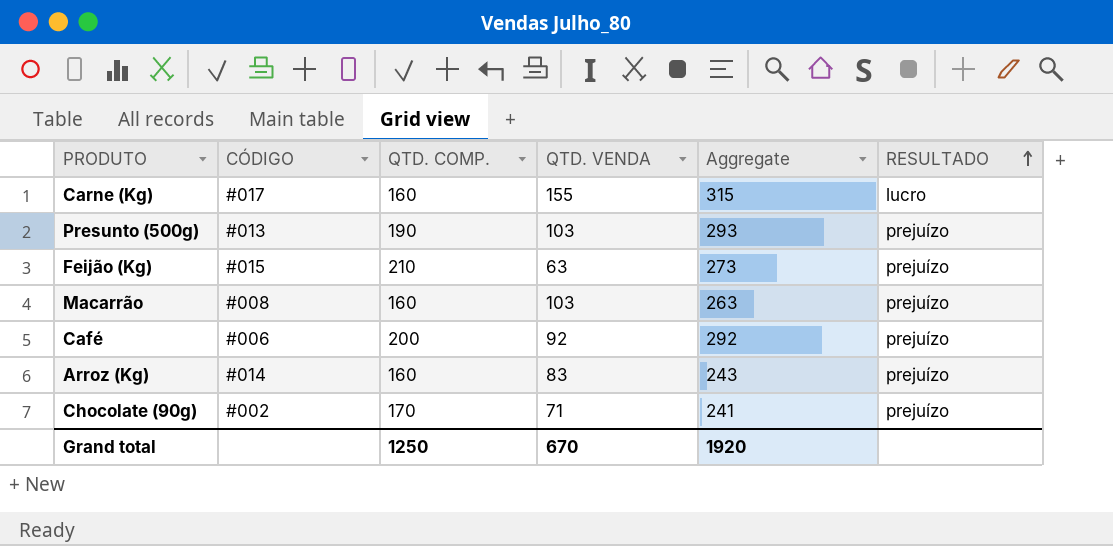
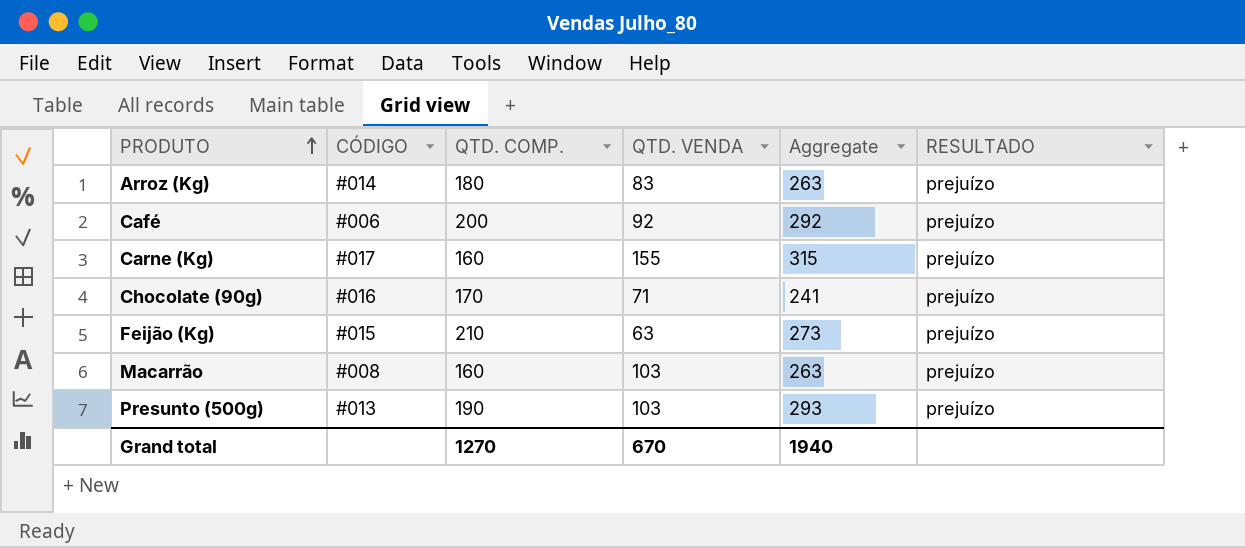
row order: RESULTADO ascending -> PRODUTO ascending
Arroz (Kg) | QTD. COMP.: 160 -> 180
Arroz (Kg) | Aggregate: 243 -> 263
Carne (Kg) | RESULTADO: lucro -> prejuízo
Chocolate (90g) | CÓDIGO: #002 -> #016
Grand total | QTD. COMP.: 1250 -> 1270
Grand total | Aggregate: 1920 -> 1940

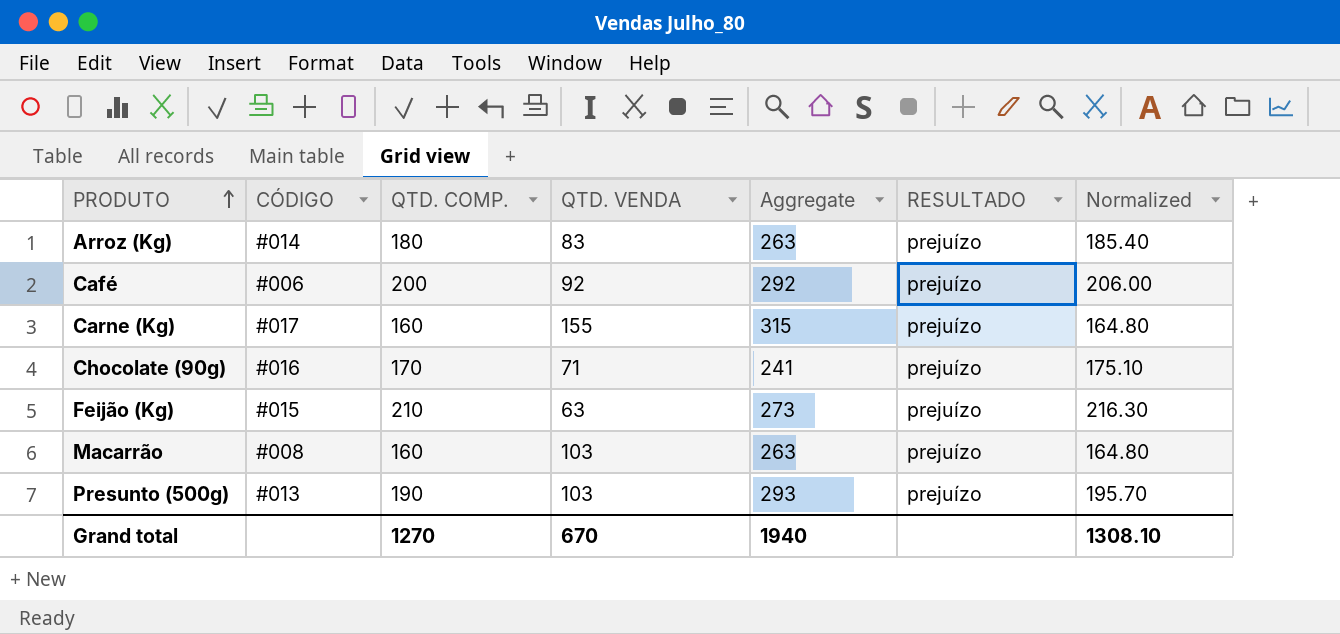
column Normalized | formula: none -> [QTD. COMP.] * 1.03

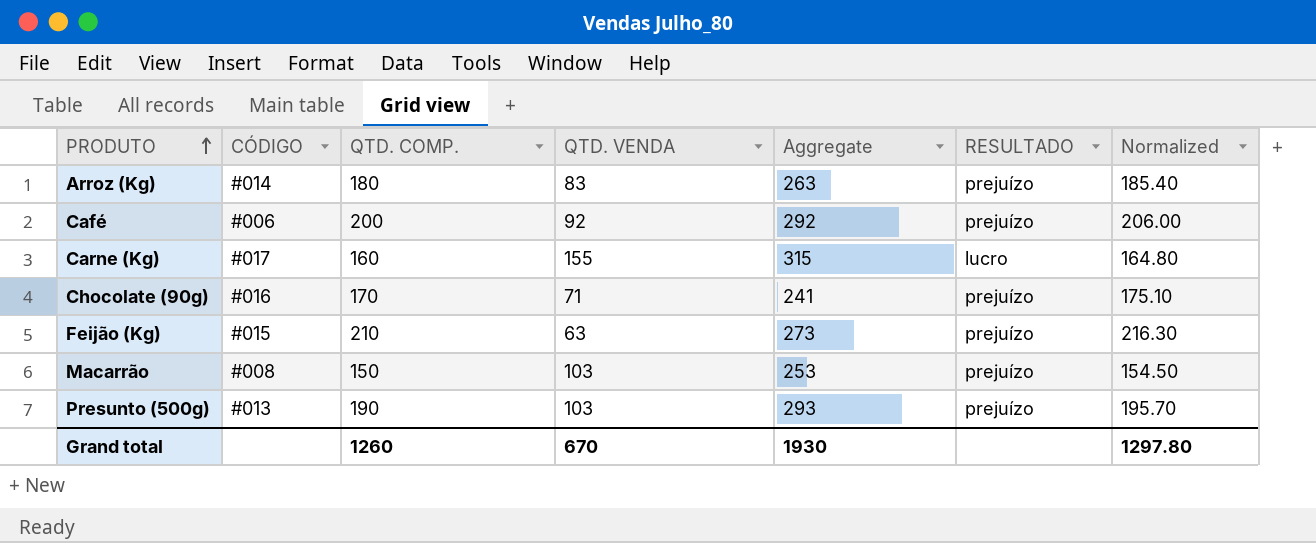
Carne (Kg) | RESULTADO: prejuízo -> lucro
Macarrão | QTD. COMP.: 160 -> 150
Macarrão | Aggregate: 263 -> 253
Macarrão | Normalized: 164.80 -> 154.50
Grand total | QTD. COMP.: 1270 -> 1260
Grand total | Aggregate: 1940 -> 1930
Grand total | Normalized: 1308.10 -> 1297.80

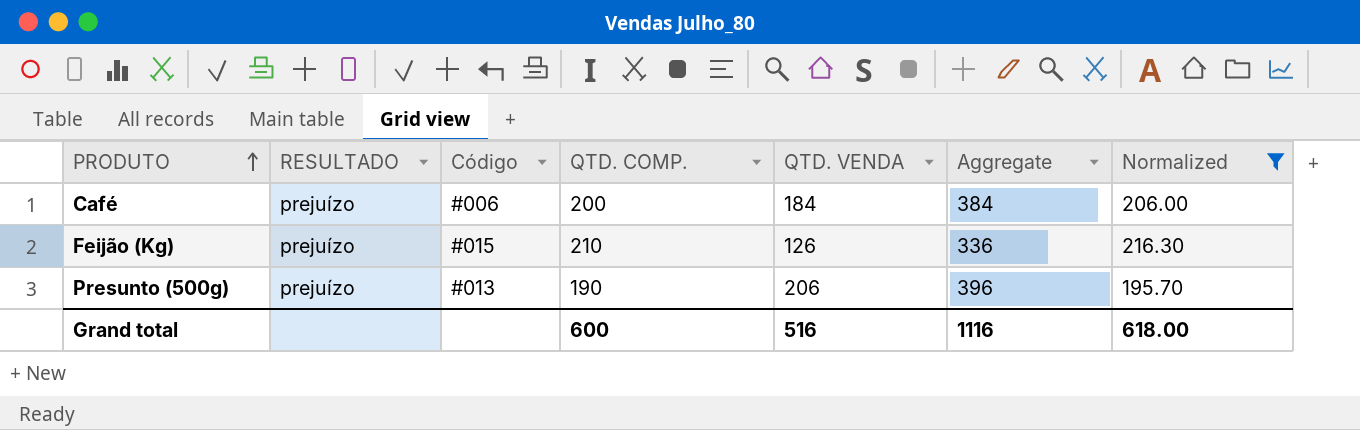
filter: none -> Normalized >= 195.70
column RESULTADO | position: 6 -> 2
column name: CÓDIGO -> Código
Café | QTD. VENDA: 92 -> 184
Café | Aggregate: 292 -> 384
Feijão (Kg) | QTD. VENDA: 63 -> 126
Feijão (Kg) | Aggregate: 273 -> 336
Presunto (500g) | QTD. VENDA: 103 -> 206
Presunto (500g) | Aggregate: 293 -> 396
Grand total | QTD. COMP.: 1260 -> 600
Grand total | QTD. VENDA: 670 -> 516
Grand total | Aggregate: 1930 -> 1116
Grand total | Normalized: 1297.80 -> 618.00

